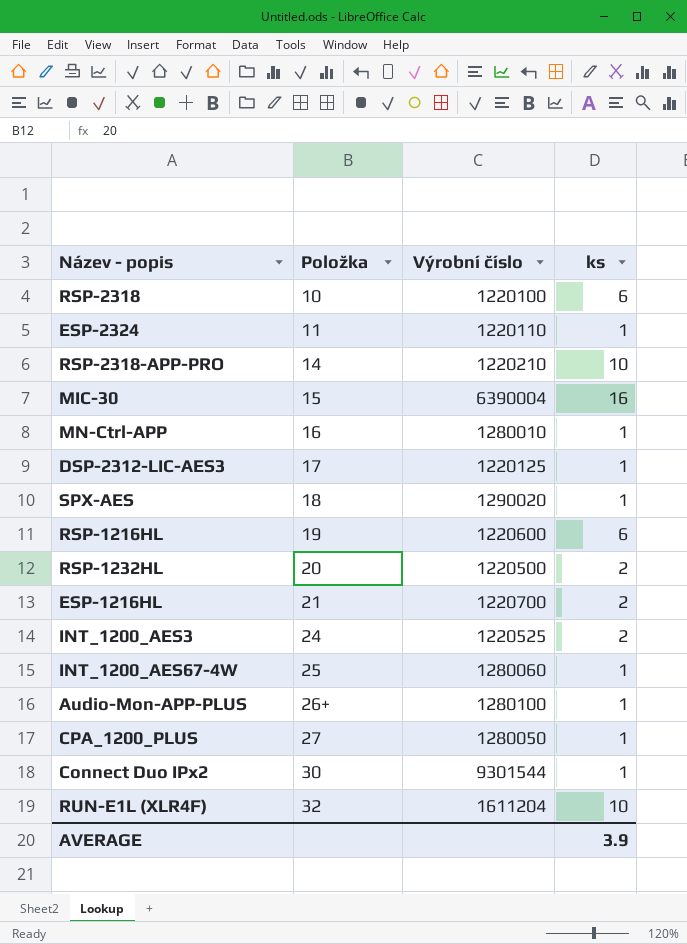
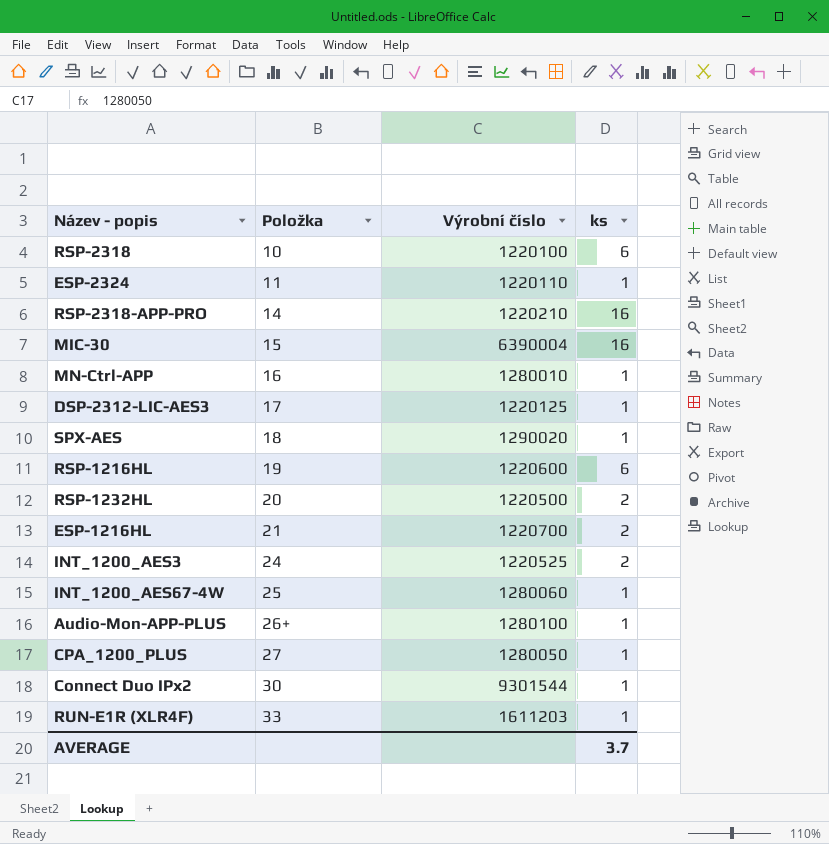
row RUN-E1L (XLR4F): 32 | 1611204 | 10 -> none
RSP-2318-APP-PRO | ks: 10 -> 16
row RUN-E1R (XLR4F): none -> 33 | 1611203 | 1
AVERAGE | ks: 3.9 -> 3.7

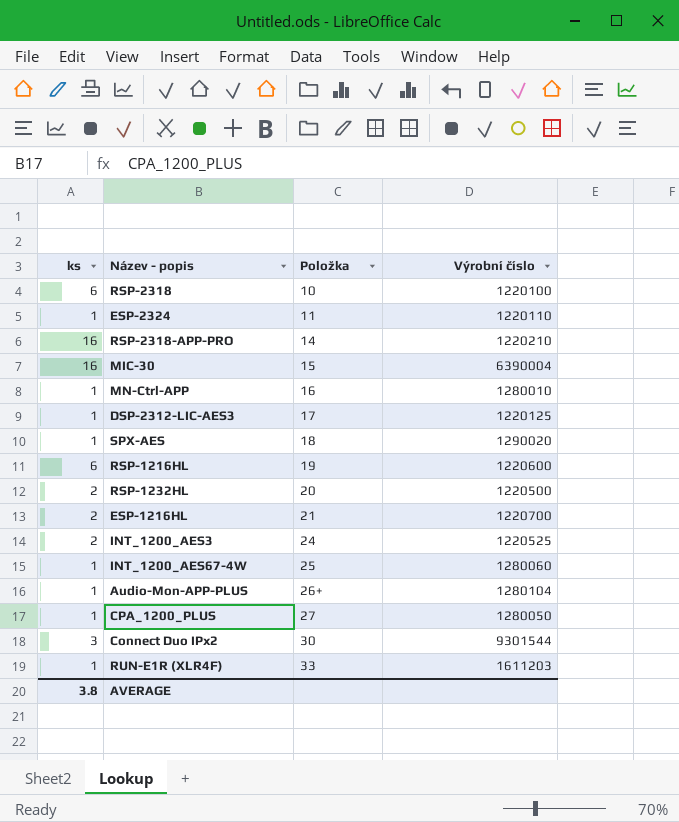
column ks | position: 4 -> 1
Audio-Mon-APP-PLUS | Výrobní číslo: 1280100 -> 1280104
Connect Duo IPx2 | ks: 1 -> 3
AVERAGE | ks: 3.7 -> 3.8

